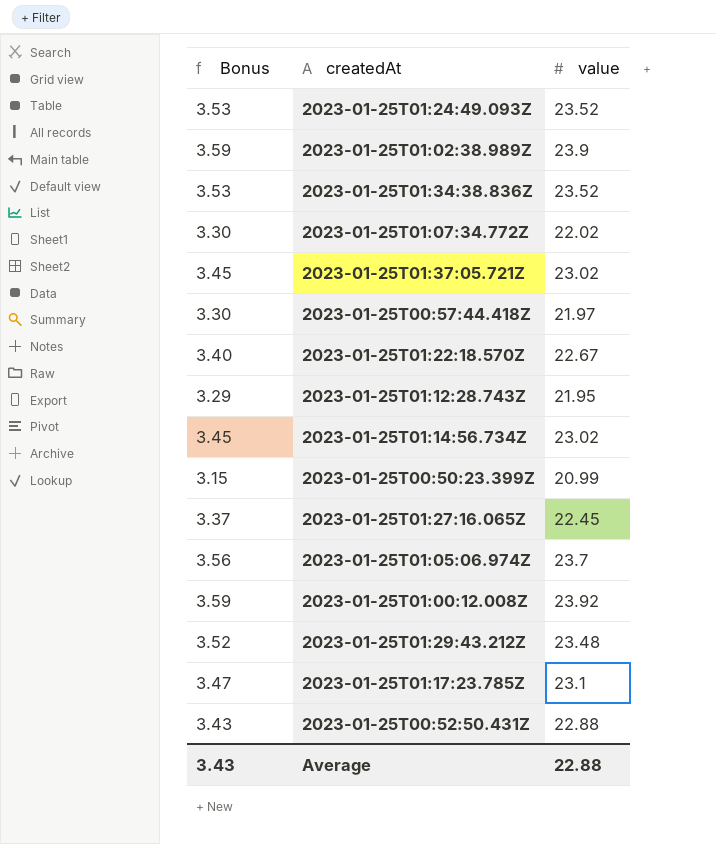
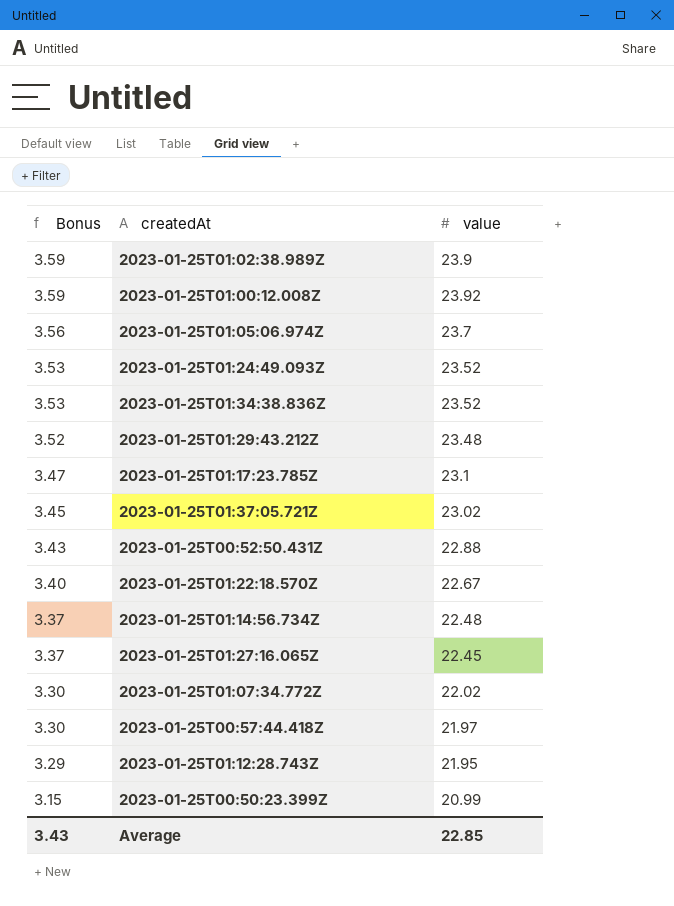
row order: none -> Bonus descending
2023-01-25T01:14:56.734Z | Bonus: 3.45 -> 3.37
2023-01-25T01:14:56.734Z | value: 23.02 -> 22.48
Average | value: 22.88 -> 22.85

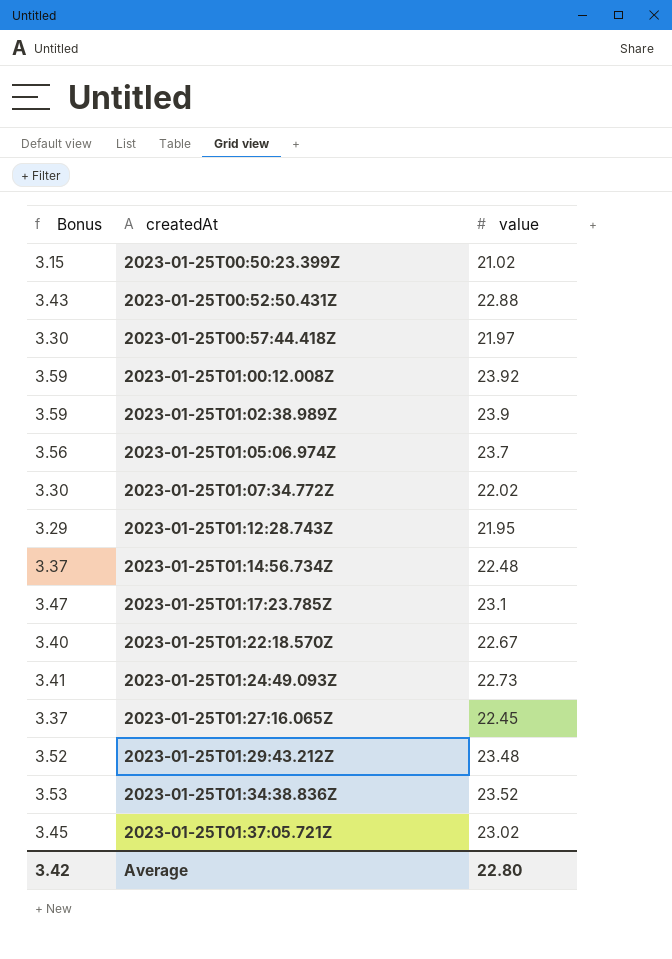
row order: Bonus descending -> createdAt ascending
2023-01-25T00:50:23.399Z | value: 20.99 -> 21.02
2023-01-25T01:24:49.093Z | Bonus: 3.53 -> 3.41
2023-01-25T01:24:49.093Z | value: 23.52 -> 22.73
Average | Bonus: 3.43 -> 3.42
Average | value: 22.85 -> 22.80

